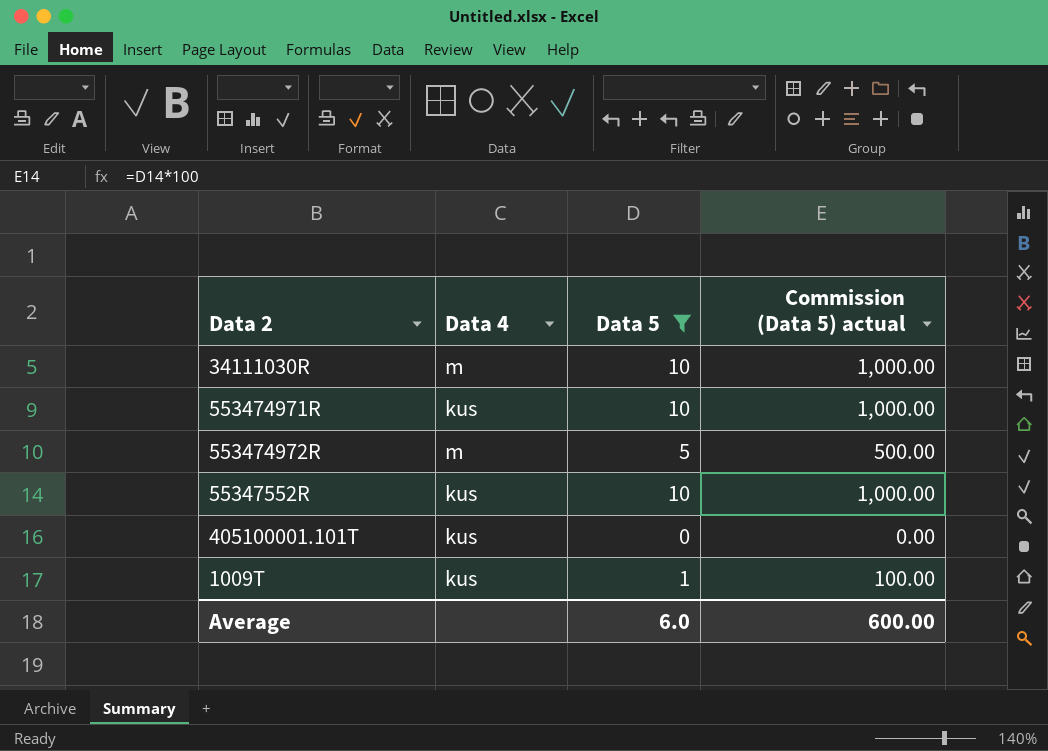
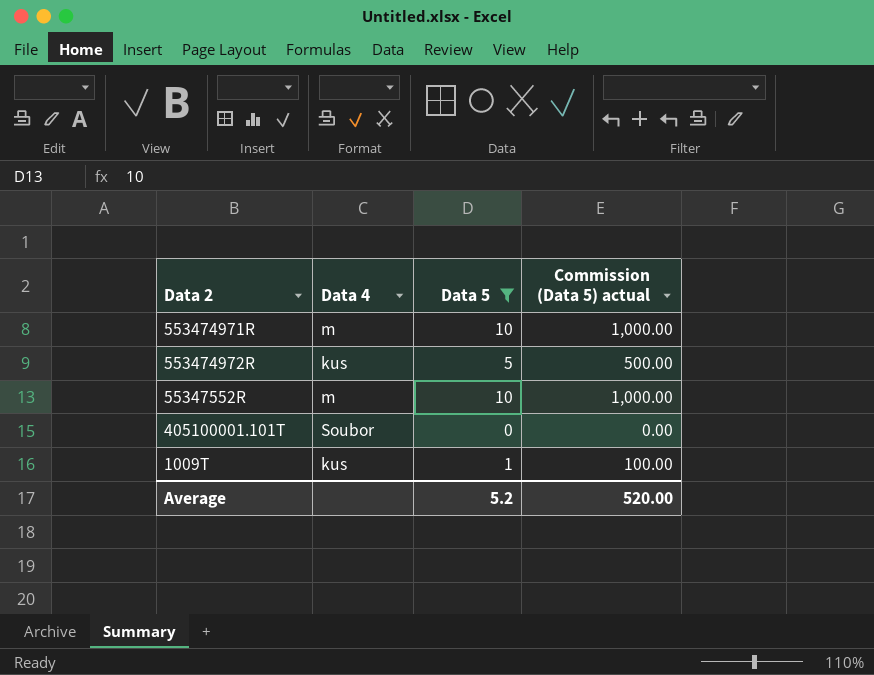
row 34111030R: m | 10 | 1,000.00 -> none
553474971R | Data 4: kus -> m
553474972R | Data 4: m -> kus
55347552R | Data 4: kus -> m
405100001.101T | Data 4: kus -> Soubor
Average | Data 5: 6.0 -> 5.2
Average | Commission (Data 5) actual: 600.00 -> 520.00

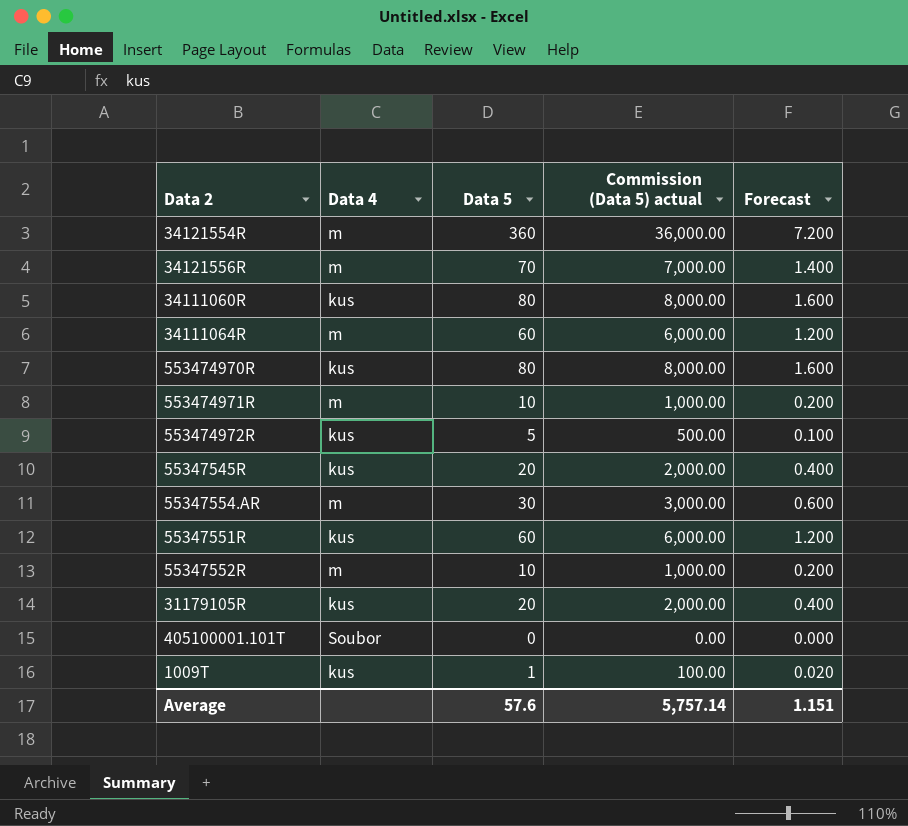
filter: Data 5 <= 10 -> none
column Forecast | formula: none -> [Data 5] * 0.02
Average | Data 5: 5.2 -> 57.6
Average | Commission (Data 5) actual: 520.00 -> 5,757.14

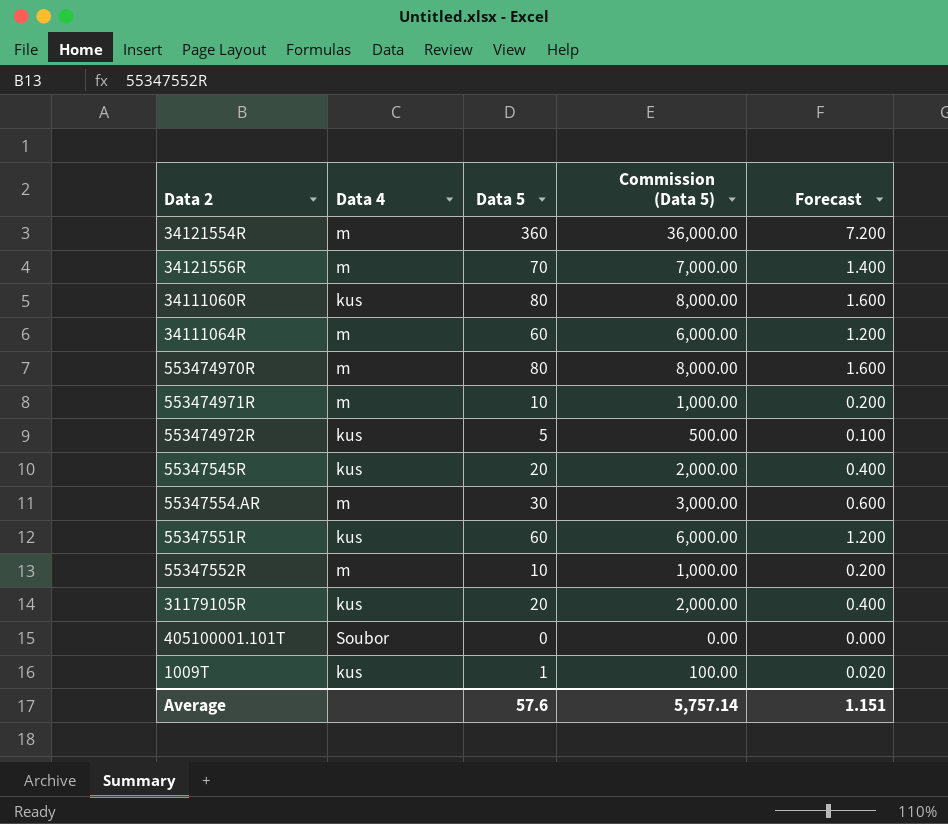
column name: Commission (Data 5) actual -> Commission (Data 5)
553474970R | Data 4: kus -> m

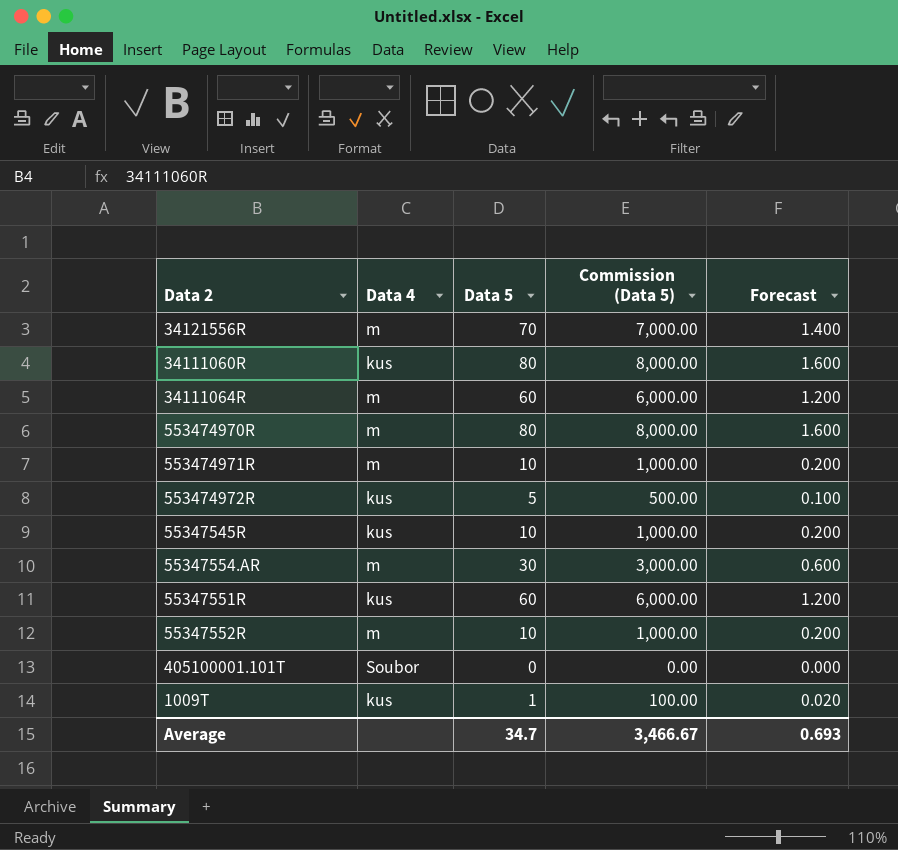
row 34121554R: m | 360 | 36,000.00 | 7.200 -> none
row 31179105R: kus | 20 | 2,000.00 | 0.400 -> none
55347545R | Data 5: 20 -> 10
55347545R | Commission (Data 5): 2,000.00 -> 1,000.00
55347545R | Forecast: 0.400 -> 0.200
Average | Data 5: 57.6 -> 34.7
Average | Commission (Data 5): 5,757.14 -> 3,466.67
Average | Forecast: 1.151 -> 0.693

